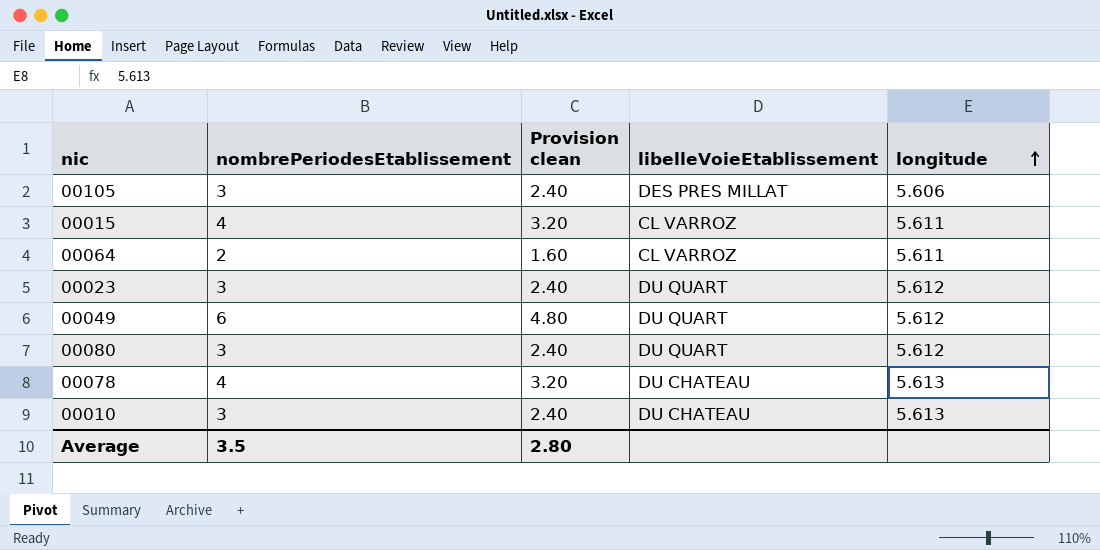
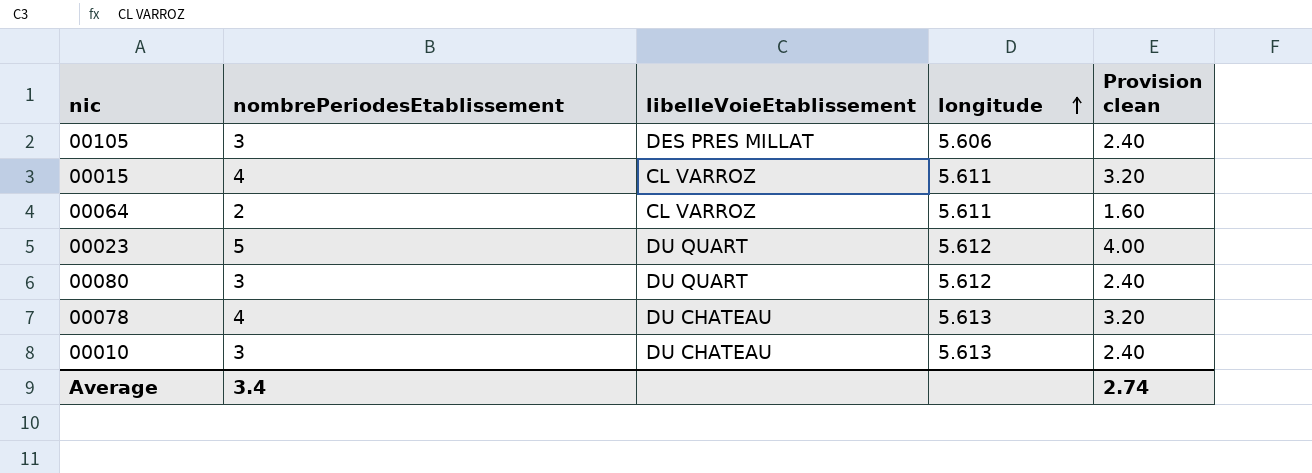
column Provision clean | position: 3 -> 5
row 00049: 6 | 4.80 | DU QUART | 5.612 -> none
00023 | nombrePeriodesEtablissement: 3 -> 5
00023 | Provision clean: 2.40 -> 4.00
Average | nombrePeriodesEtablissement: 3.5 -> 3.4
Average | Provision clean: 2.80 -> 2.74

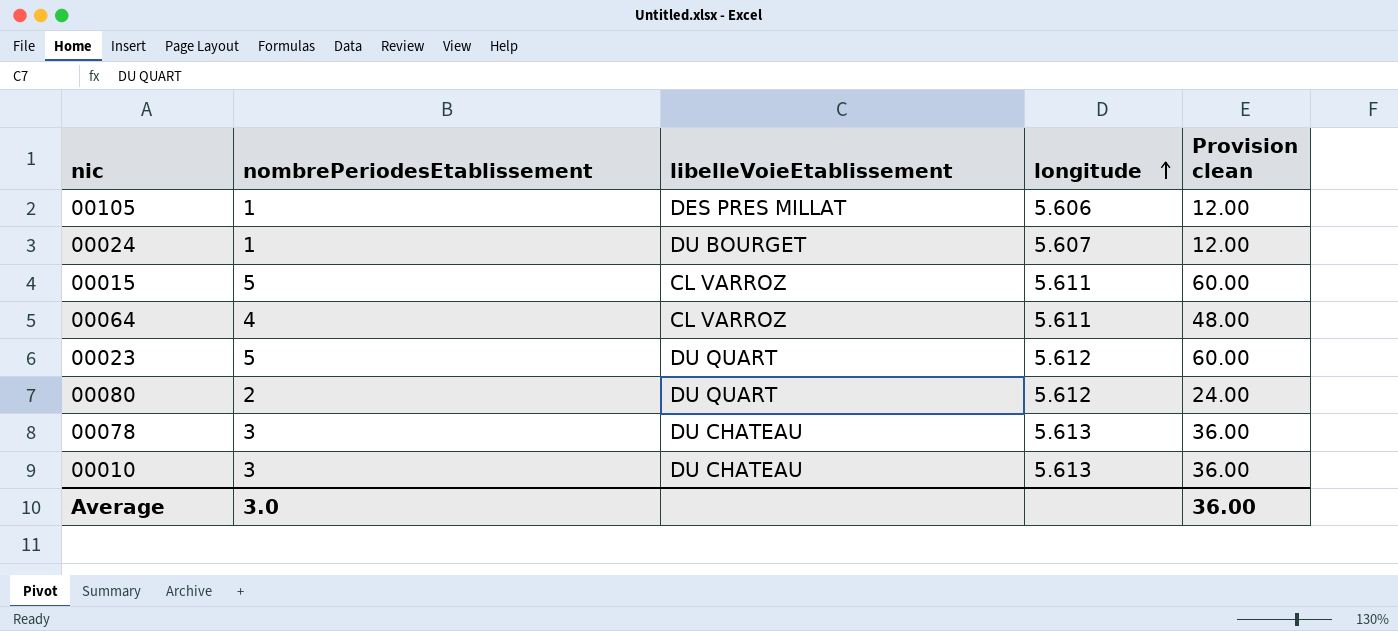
column Provision clean | formula: [nombrePeriodesEtablissement] * 0.8 -> [nombrePeriodesEtablissement] * 12
00105 | nombrePeriodesEtablissement: 3 -> 1
row 00024: none -> 1 | DU BOURGET | 5.607 | 12.00
00015 | nombrePeriodesEtablissement: 4 -> 5
00064 | nombrePeriodesEtablissement: 2 -> 4
00080 | nombrePeriodesEtablissement: 3 -> 2
00078 | nombrePeriodesEtablissement: 4 -> 3
Average | nombrePeriodesEtablissement: 3.4 -> 3.0
Average | Provision clean: 2.74 -> 36.00

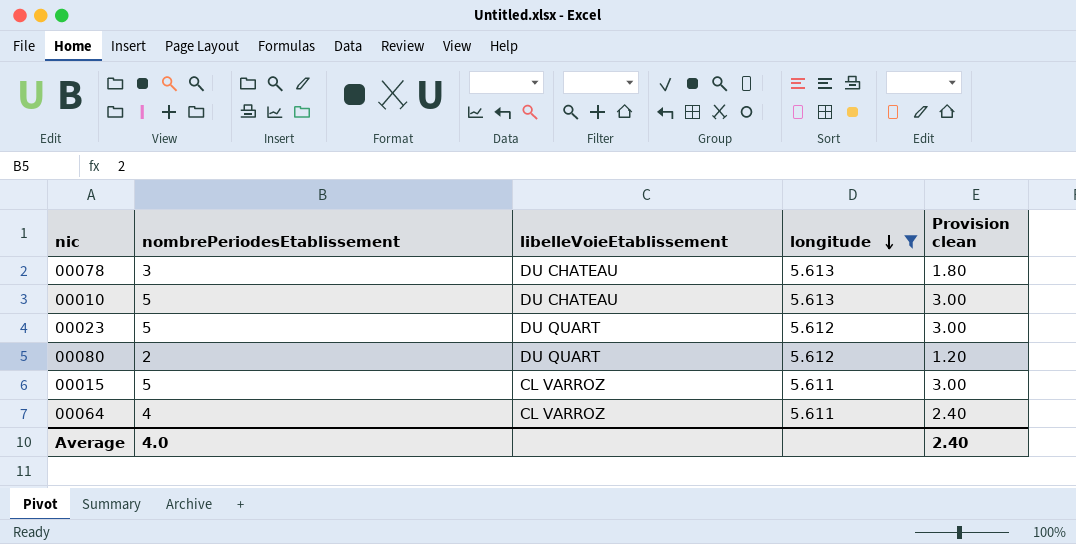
filter: none -> longitude >= 5.611
row order: longitude ascending -> longitude descending
column Provision clean | formula: [nombrePeriodesEtablissement] * 12 -> [nombrePeriodesEtablissement] * 0.6
00010 | nombrePeriodesEtablissement: 3 -> 5
Average | nombrePeriodesEtablissement: 3.0 -> 4.0
Average | Provision clean: 36.00 -> 2.40

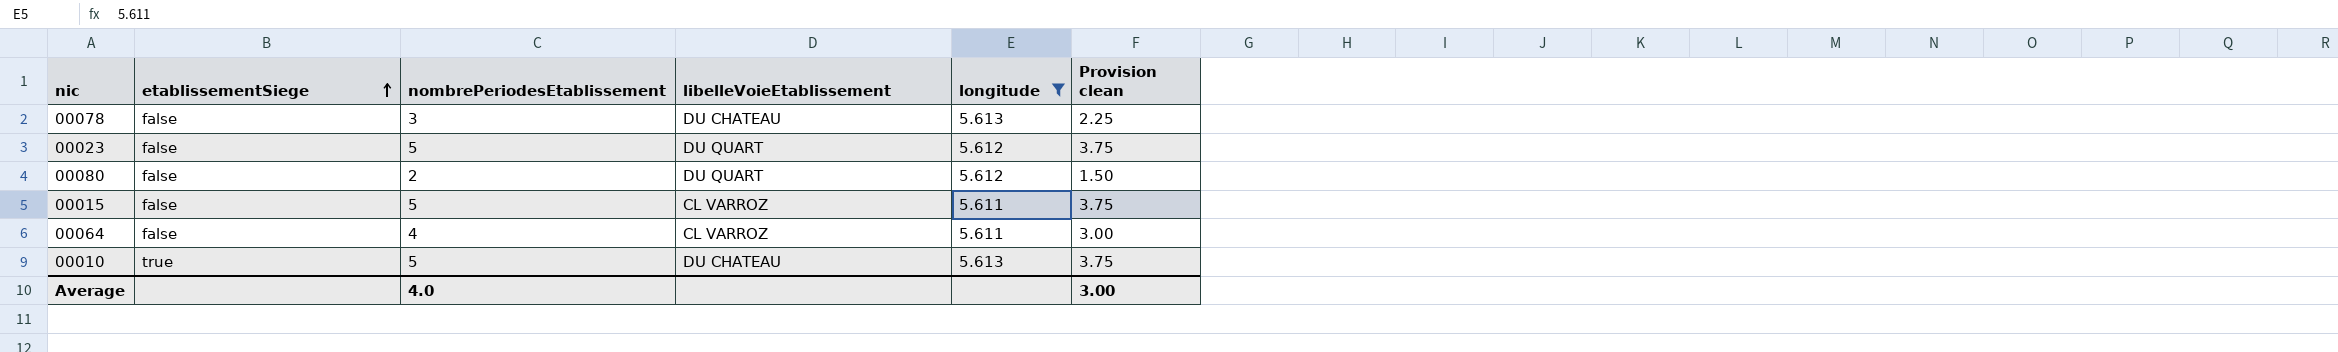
row order: longitude descending -> etablissementSiege ascending
column etablissementSiege | position: none -> 2
column Provision clean | formula: [nombrePeriodesEtablissement] * 0.6 -> [nombrePeriodesEtablissement] * 0.75
Average | Provision clean: 2.40 -> 3.00

